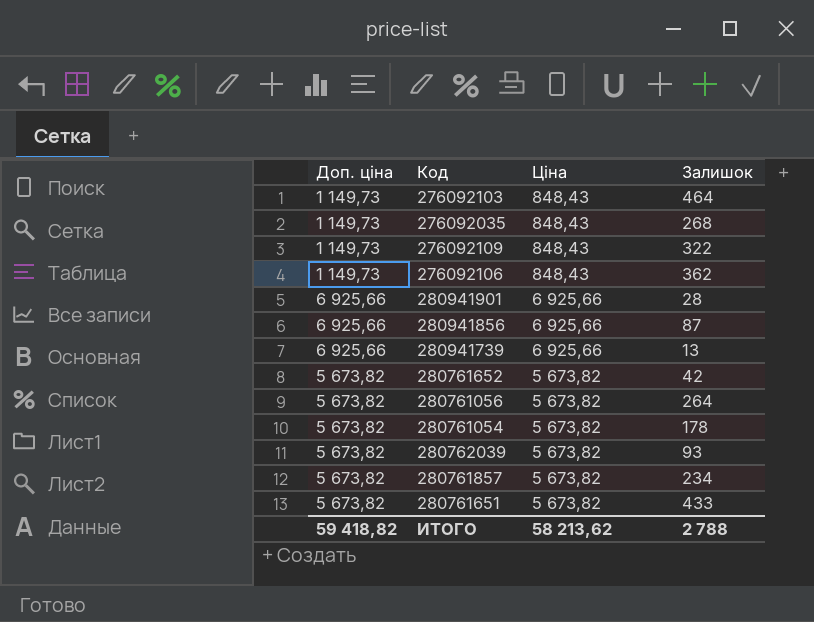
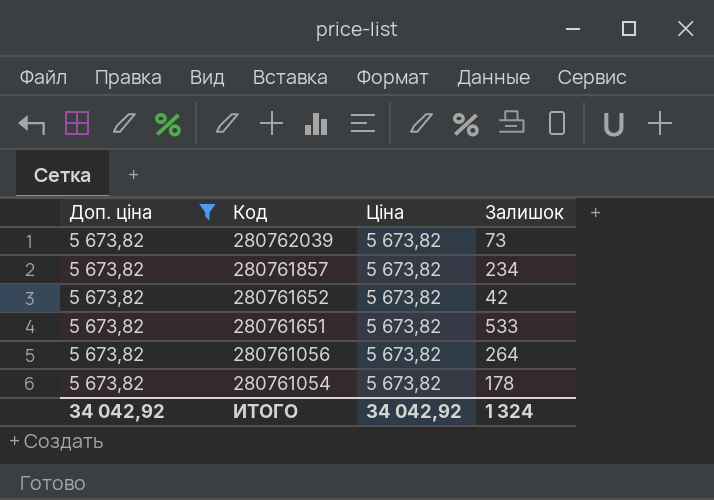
filter: none -> Доп. ціна = 5 673,82
row order: none -> Код descending
280762039 | Залишок: 93 -> 73
280761651 | Залишок: 433 -> 533
ИТОГО | Доп. ціна: 59 418,82 -> 34 042,92
ИТОГО | Ціна: 58 213,62 -> 34 042,92
ИТОГО | Залишок: 2 788 -> 1 324

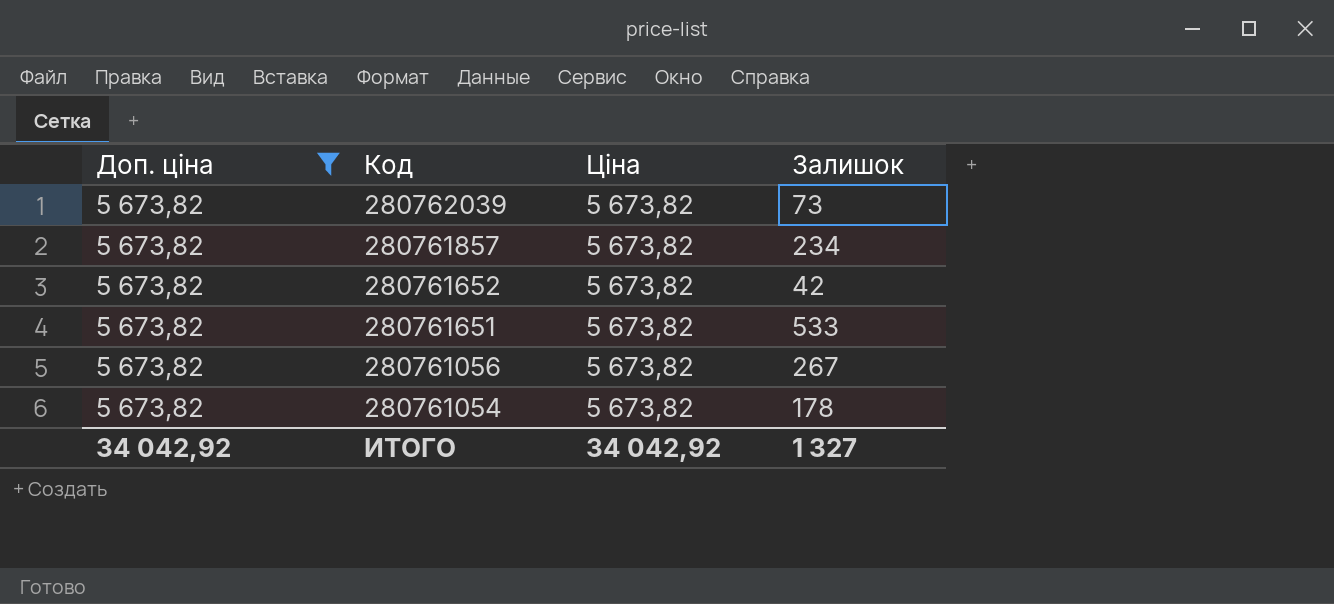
280761056 | Залишок: 264 -> 267
ИТОГО | Залишок: 1 324 -> 1 327

